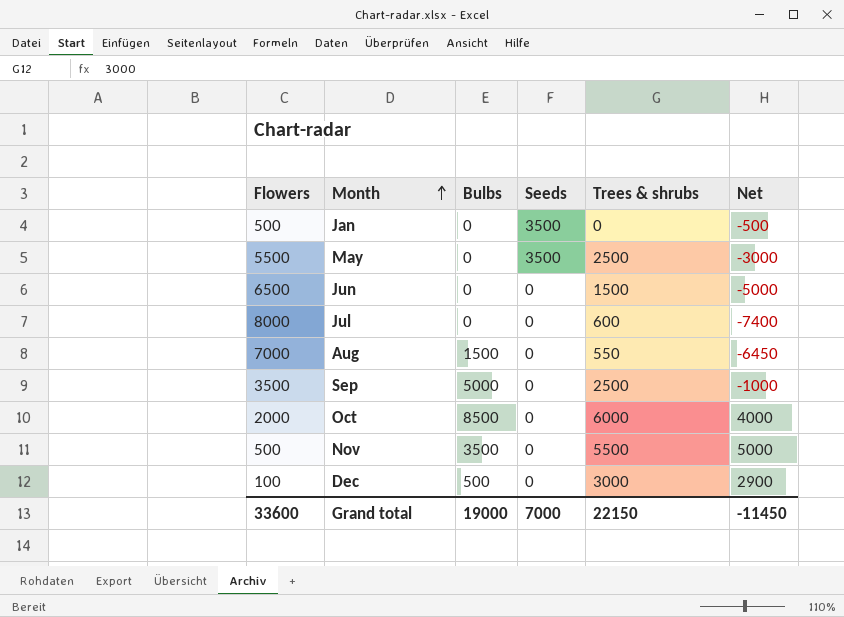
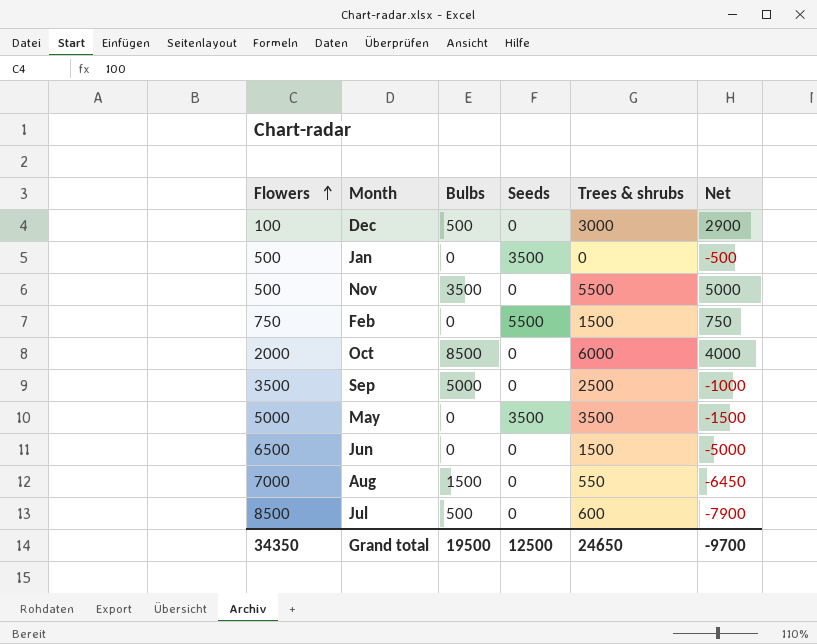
row order: Month ascending -> Flowers ascending
row Feb: none -> 750 | 0 | 5500 | 1500 | 750
May | Flowers: 5500 -> 5000
May | Trees & shrubs: 2500 -> 3500
May | Net: -3000 -> -1500
Jul | Flowers: 8000 -> 8500
Jul | Bulbs: 0 -> 500
Jul | Net: -7400 -> -7900
Grand total | Flowers: 33600 -> 34350
Grand total | Bulbs: 19000 -> 19500
Grand total | Seeds: 7000 -> 12500
Grand total | Trees & shrubs: 22150 -> 24650
Grand total | Net: -11450 -> -9700

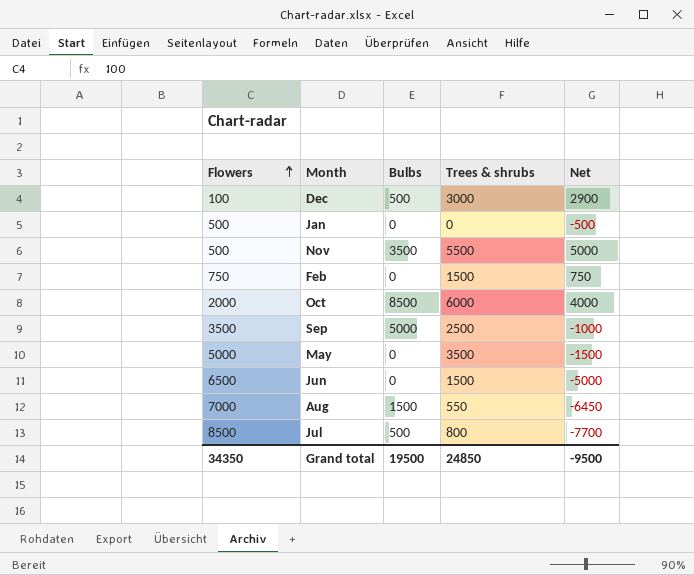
column Seeds | position: 4 -> none
Jul | Trees & shrubs: 600 -> 800
Jul | Net: -7900 -> -7700
Grand total | Trees & shrubs: 24650 -> 24850
Grand total | Net: -9700 -> -9500

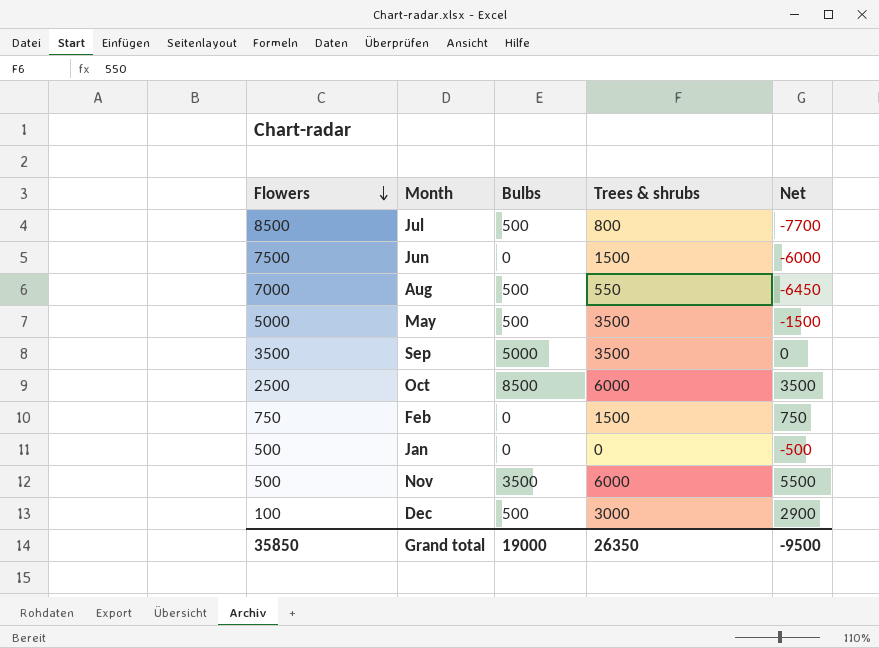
row order: Flowers ascending -> Flowers descending
Jun | Flowers: 6500 -> 7500
Jun | Net: -5000 -> -6000
Aug | Bulbs: 1500 -> 500
May | Bulbs: 0 -> 500
Sep | Trees & shrubs: 2500 -> 3500
Sep | Net: -1000 -> 0
Oct | Flowers: 2000 -> 2500
Oct | Net: 4000 -> 3500
Nov | Trees & shrubs: 5500 -> 6000
Nov | Net: 5000 -> 5500
Grand total | Flowers: 34350 -> 35850
Grand total | Bulbs: 19500 -> 19000
Grand total | Trees & shrubs: 24850 -> 26350

